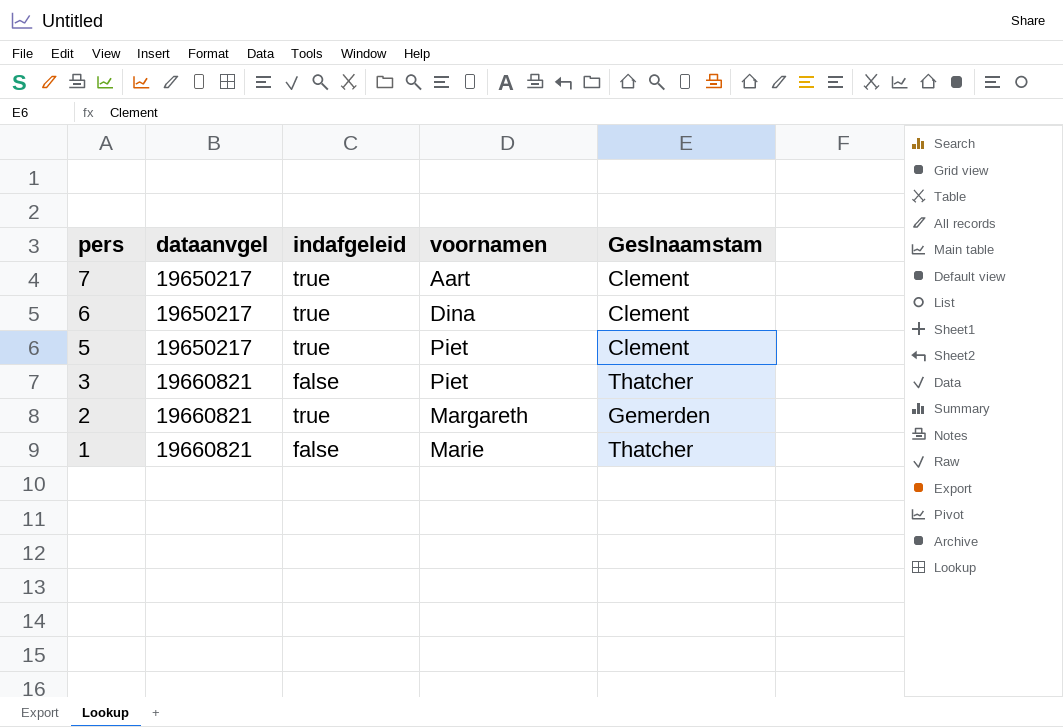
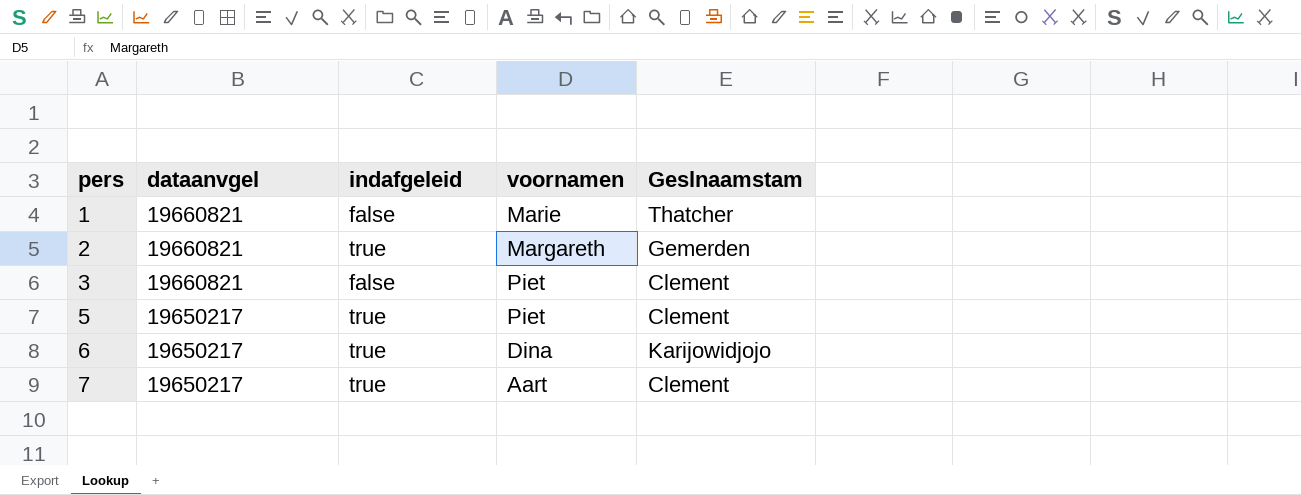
row order: pers descending -> pers ascending
3 | Geslnaamstam: Thatcher -> Clement
6 | Geslnaamstam: Clement -> Karijowidjojo

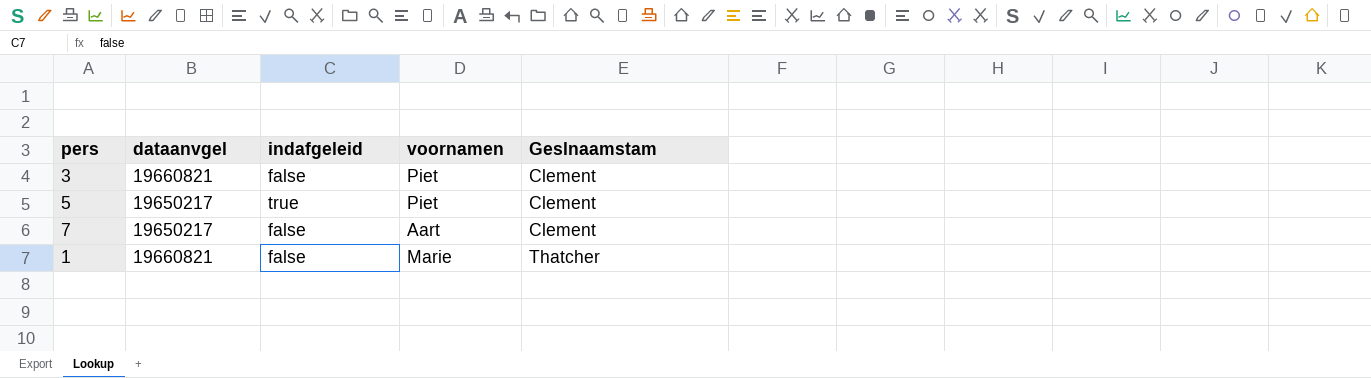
row order: pers ascending -> Geslnaamstam ascending
row 2: 19660821 | true | Margareth | Gemerden -> none
row 6: 19650217 | true | Dina | Karijowidjojo -> none
7 | indafgeleid: true -> false

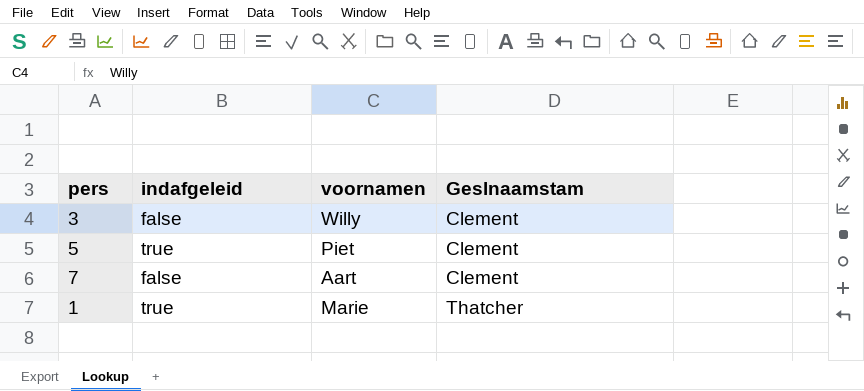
column dataanvgel | position: 2 -> none
3 | voornamen: Piet -> Willy
1 | indafgeleid: false -> true

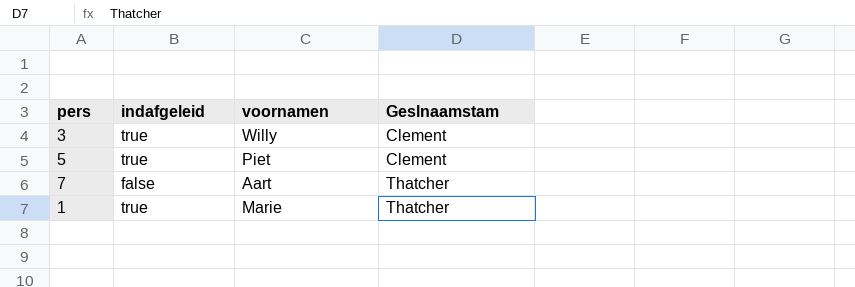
3 | indafgeleid: false -> true
7 | Geslnaamstam: Clement -> Thatcher

